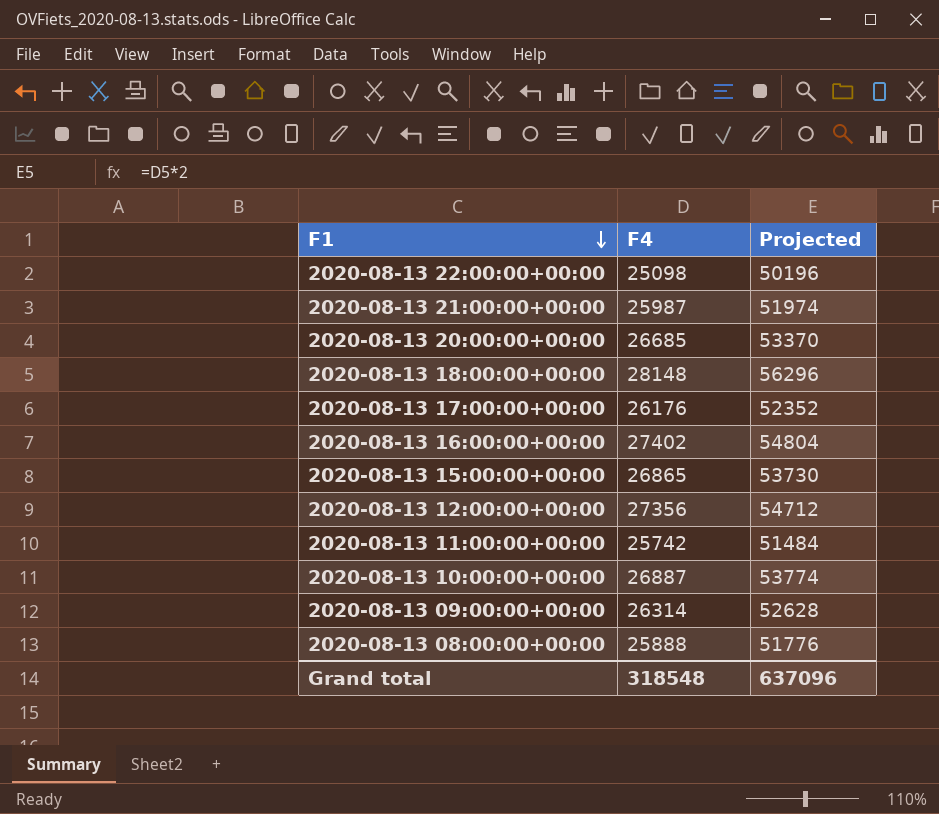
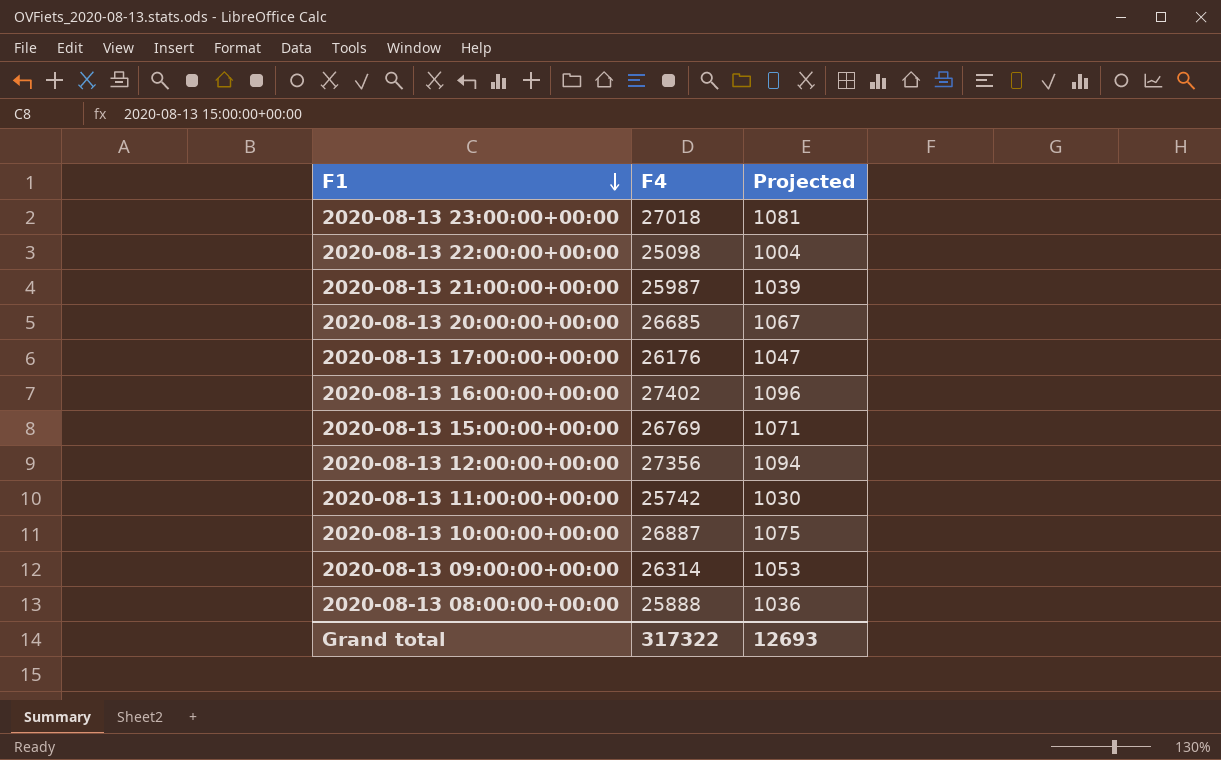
column Projected | formula: [F4] * 2 -> [F4] * 0.04
row 2020-08-13 18:00:00+00:00: 28148 | 56296 -> none
row 2020-08-13 23:00:00+00:00: none -> 27018 | 1081
2020-08-13 15:00:00+00:00 | F4: 26865 -> 26769
Grand total | F4: 318548 -> 317322
Grand total | Projected: 637096 -> 12693

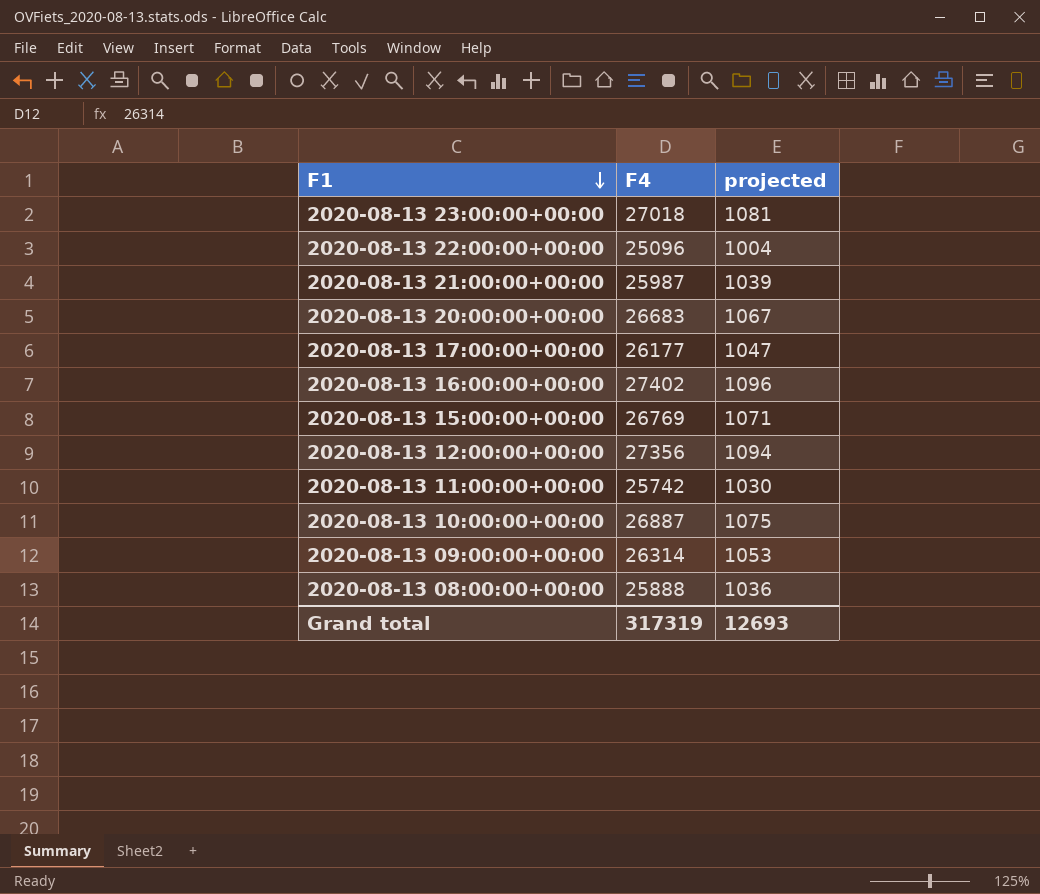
column name: Projected -> projected
2020-08-13 22:00:00+00:00 | F4: 25098 -> 25096
2020-08-13 20:00:00+00:00 | F4: 26685 -> 26683
2020-08-13 17:00:00+00:00 | F4: 26176 -> 26177
Grand total | F4: 317322 -> 317319

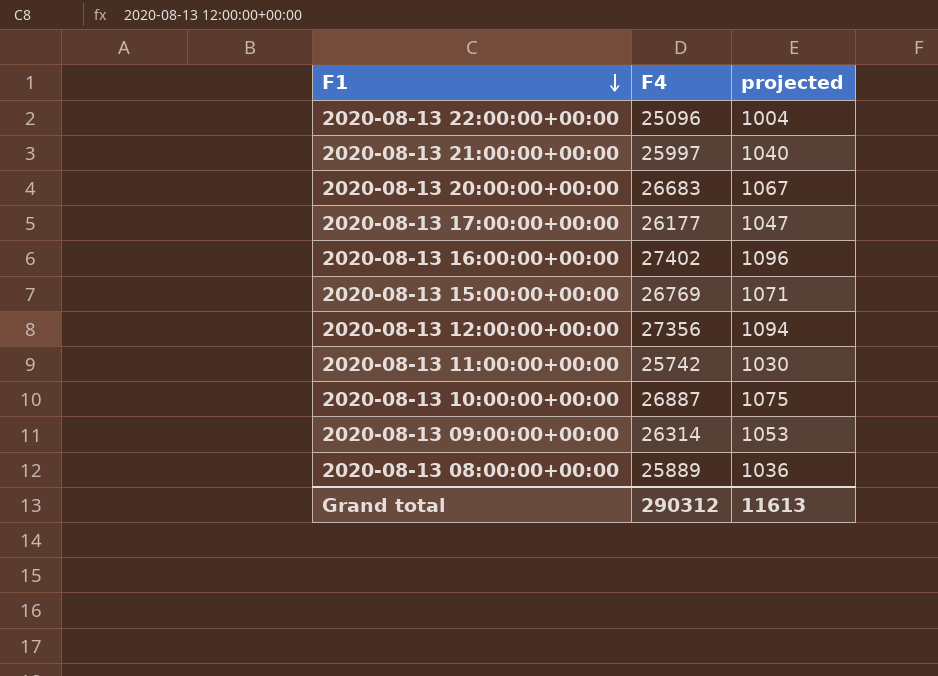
row 2020-08-13 23:00:00+00:00: 27018 | 1081 -> none
2020-08-13 21:00:00+00:00 | F4: 25987 -> 25997
2020-08-13 21:00:00+00:00 | projected: 1039 -> 1040
2020-08-13 08:00:00+00:00 | F4: 25888 -> 25889
Grand total | F4: 317319 -> 290312
Grand total | projected: 12693 -> 11613

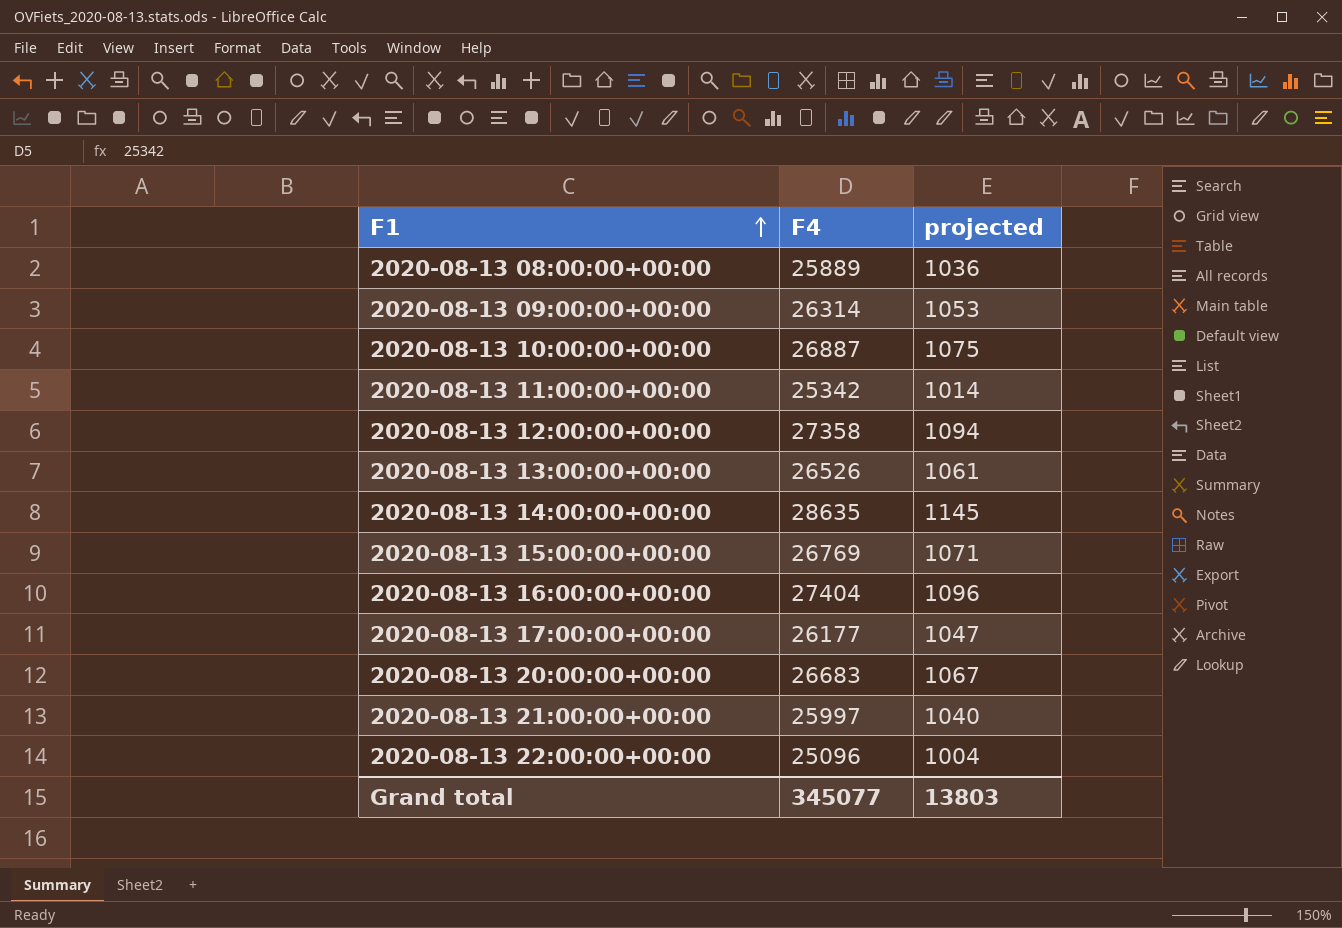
row order: F1 descending -> F1 ascending
2020-08-13 11:00:00+00:00 | F4: 25742 -> 25342
2020-08-13 11:00:00+00:00 | projected: 1030 -> 1014
2020-08-13 12:00:00+00:00 | F4: 27356 -> 27358
row 2020-08-13 13:00:00+00:00: none -> 26526 | 1061
row 2020-08-13 14:00:00+00:00: none -> 28635 | 1145
2020-08-13 16:00:00+00:00 | F4: 27402 -> 27404
Grand total | F4: 290312 -> 345077
Grand total | projected: 11613 -> 13803

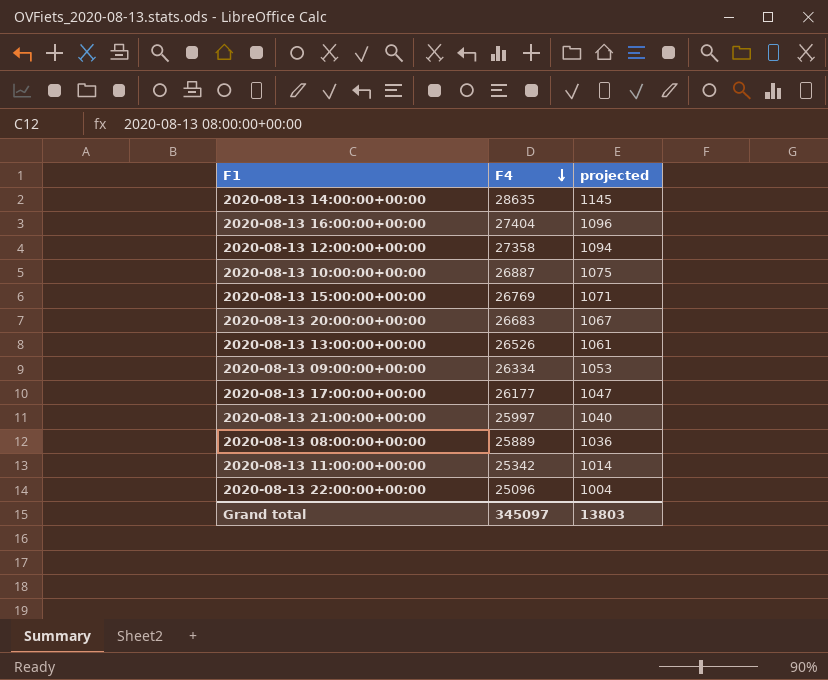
row order: F1 ascending -> F4 descending
2020-08-13 09:00:00+00:00 | F4: 26314 -> 26334
Grand total | F4: 345077 -> 345097

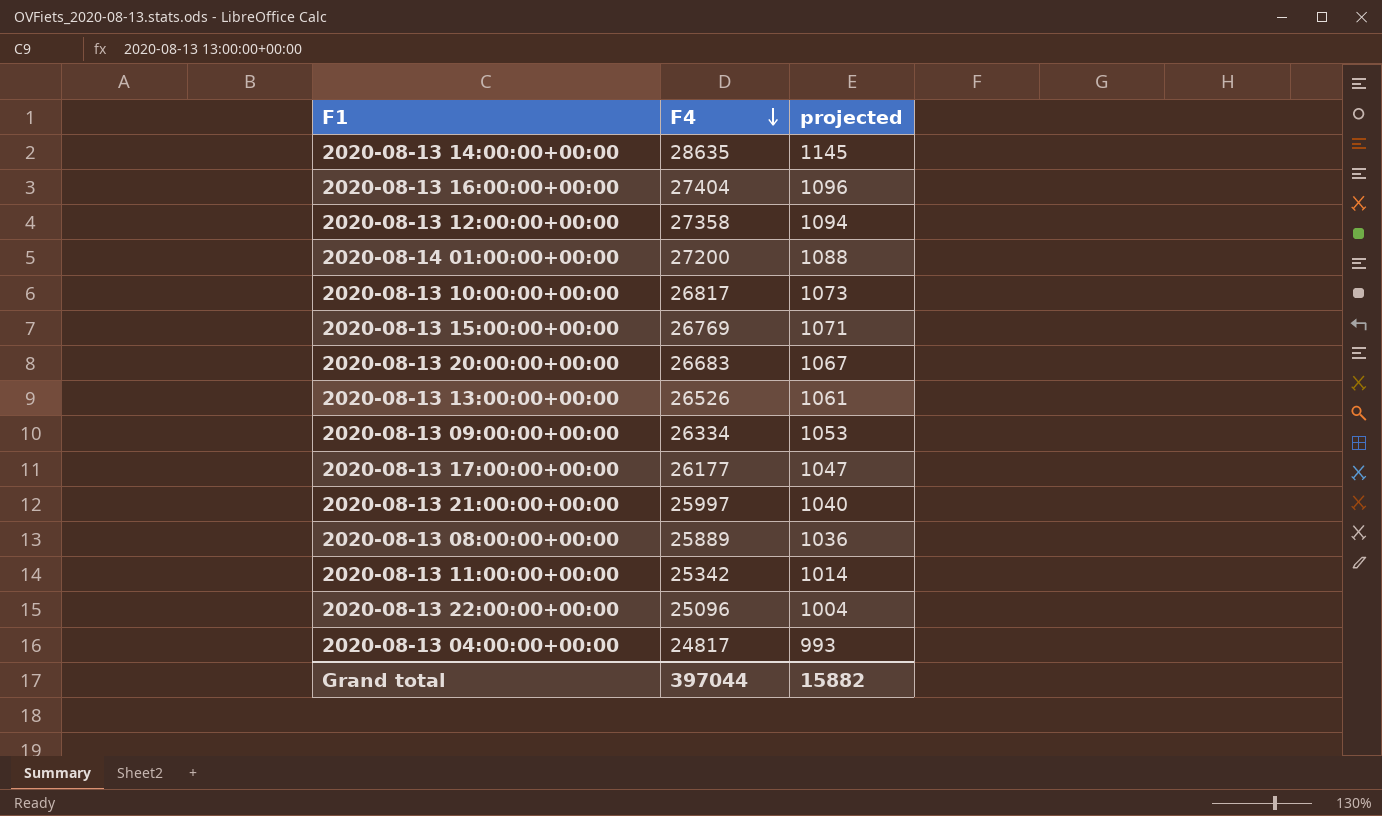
row 2020-08-14 01:00:00+00:00: none -> 27200 | 1088
2020-08-13 10:00:00+00:00 | F4: 26887 -> 26817
2020-08-13 10:00:00+00:00 | projected: 1075 -> 1073
row 2020-08-13 04:00:00+00:00: none -> 24817 | 993
Grand total | F4: 345097 -> 397044
Grand total | projected: 13803 -> 15882

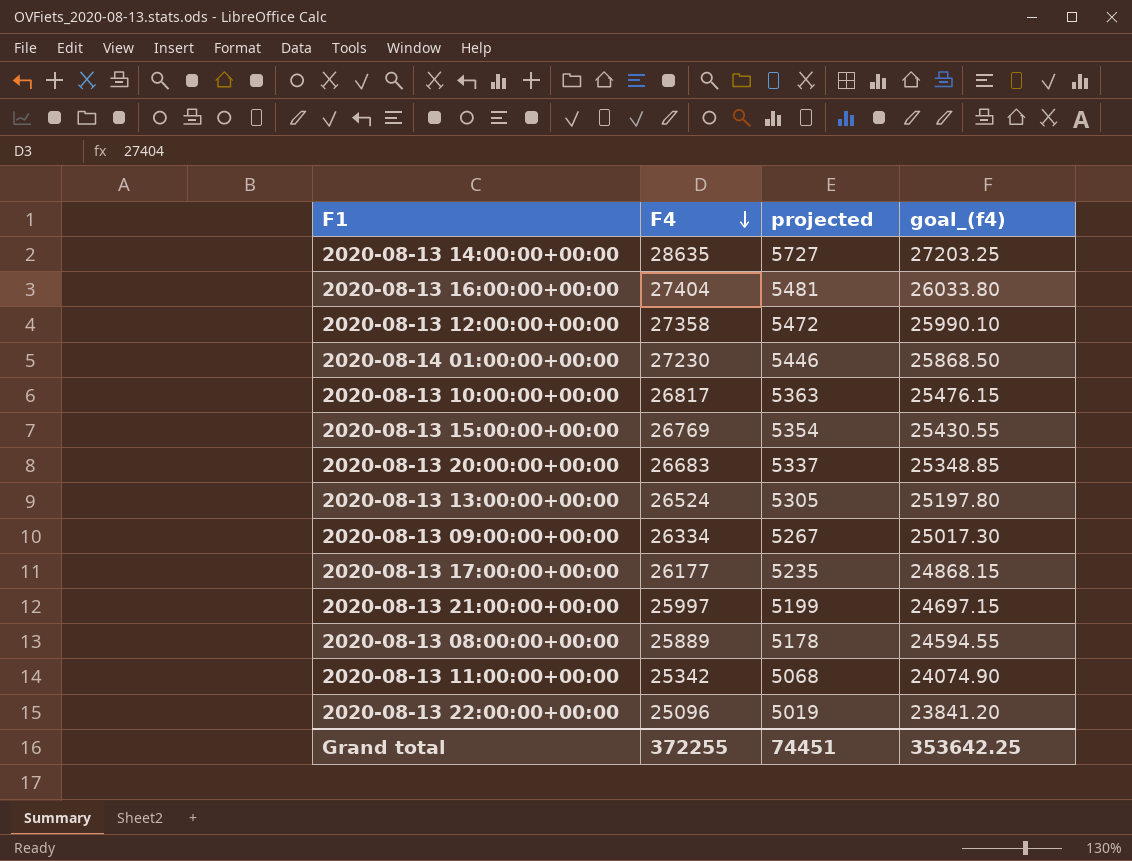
column projected | formula: [F4] * 0.04 -> [F4] * 0.2
column goal_(f4) | formula: none -> [F4] * 0.95
row 2020-08-13 04:00:00+00:00: 24817 | 993 -> none
2020-08-14 01:00:00+00:00 | F4: 27200 -> 27230
2020-08-13 13:00:00+00:00 | F4: 26526 -> 26524
Grand total | F4: 397044 -> 372255
Grand total | projected: 15882 -> 74451

